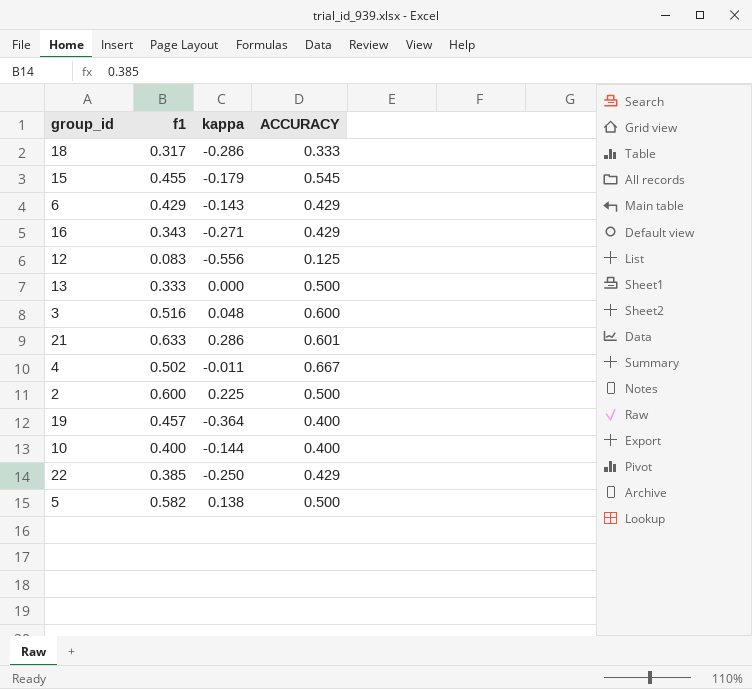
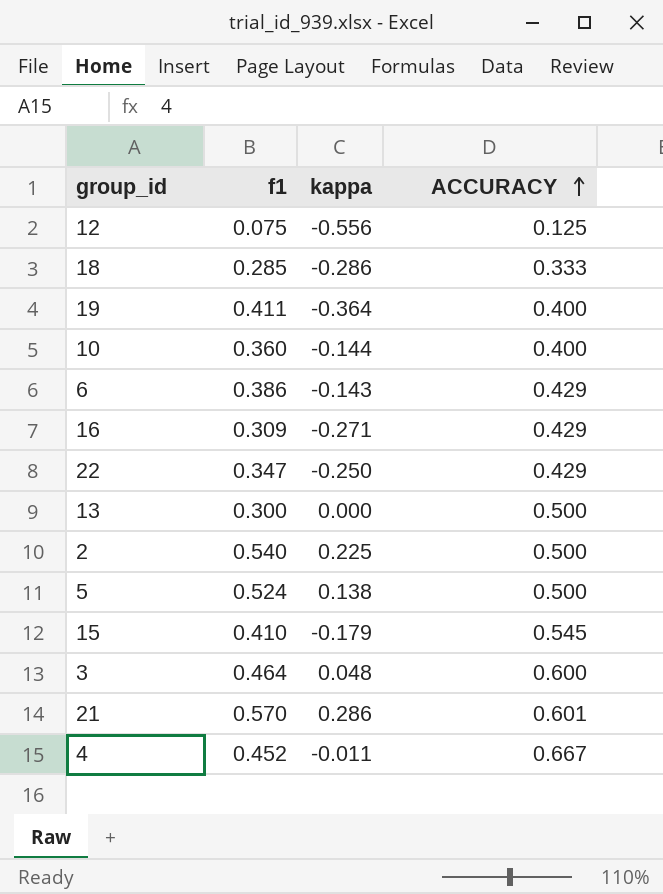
row order: none -> ACCURACY ascending
12 | f1: 0.083 -> 0.075
18 | f1: 0.317 -> 0.285
19 | f1: 0.457 -> 0.411
10 | f1: 0.400 -> 0.360
6 | f1: 0.429 -> 0.386
16 | f1: 0.343 -> 0.309
22 | f1: 0.385 -> 0.347
13 | f1: 0.333 -> 0.300
2 | f1: 0.600 -> 0.540
5 | f1: 0.582 -> 0.524
15 | f1: 0.455 -> 0.410
3 | f1: 0.516 -> 0.464
21 | f1: 0.633 -> 0.570
4 | f1: 0.502 -> 0.452

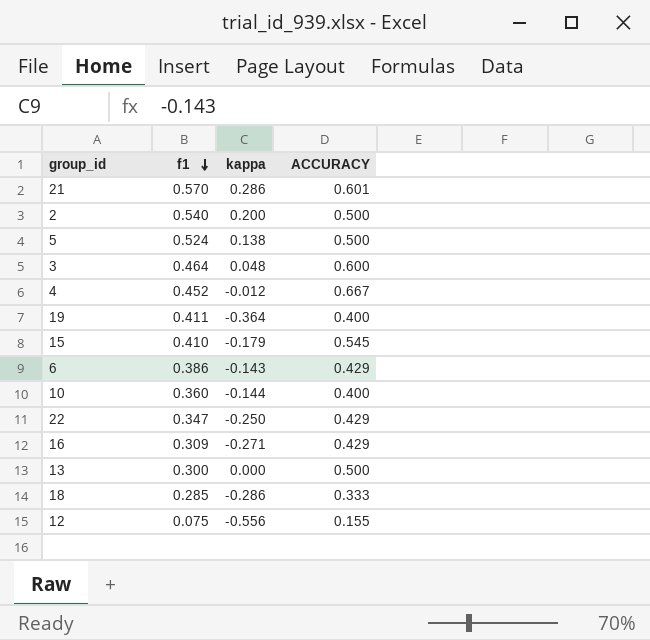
row order: ACCURACY ascending -> f1 descending
2 | kappa: 0.225 -> 0.200
4 | kappa: -0.011 -> -0.012
12 | ACCURACY: 0.125 -> 0.155

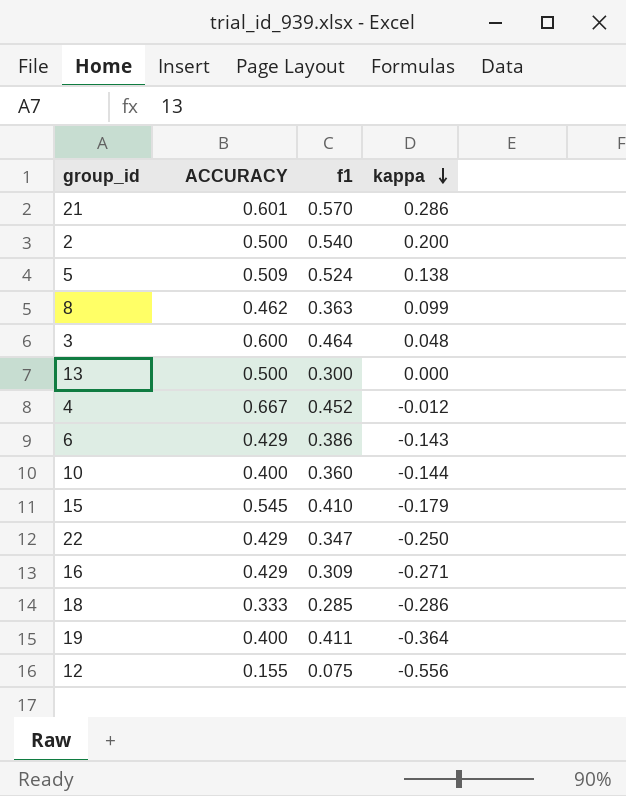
row order: f1 descending -> kappa descending
column ACCURACY | position: 4 -> 2
5 | ACCURACY: 0.500 -> 0.509
row 8: none -> 0.462 | 0.363 | 0.099

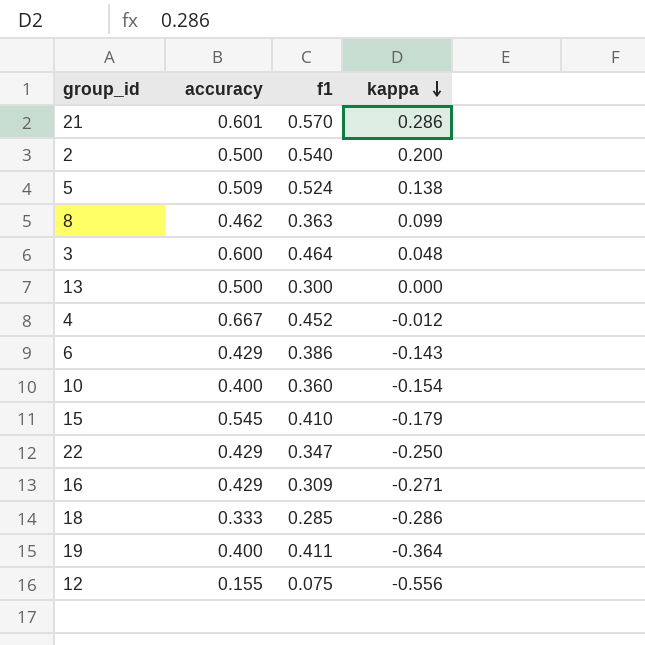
column name: ACCURACY -> accuracy
10 | kappa: -0.144 -> -0.154

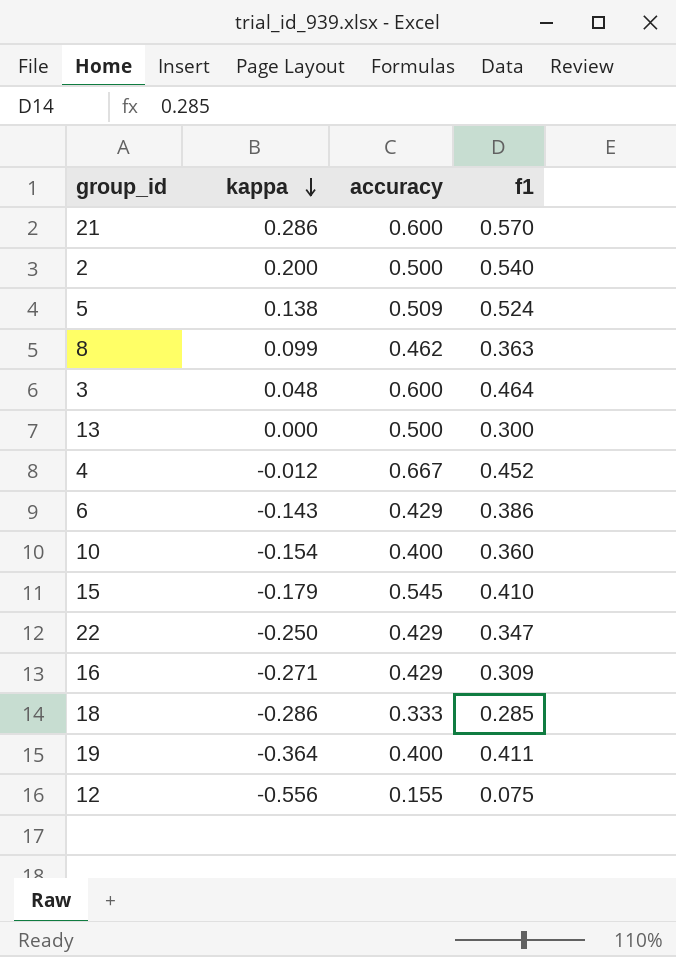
column kappa | position: 4 -> 2
21 | accuracy: 0.601 -> 0.600

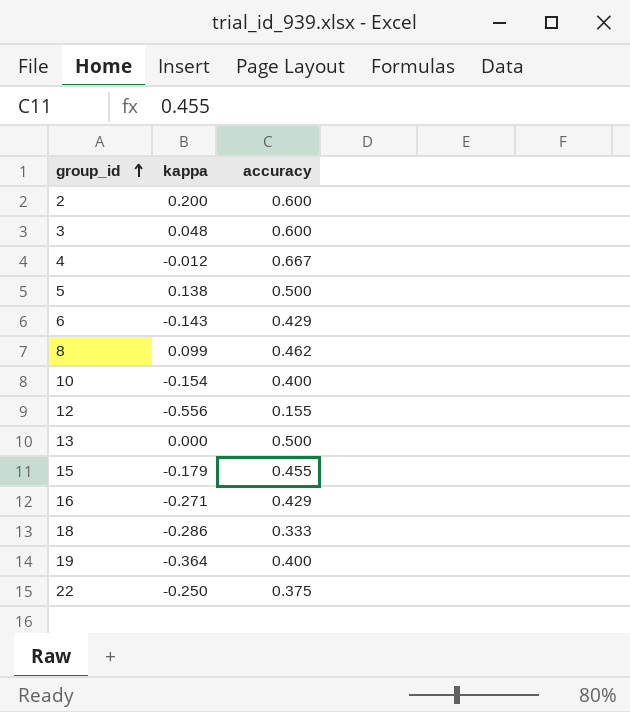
row order: kappa descending -> group_id ascending
column f1 | position: 4 -> none
row 21: 0.286 | 0.600 | 0.570 -> none
2 | accuracy: 0.500 -> 0.600
5 | accuracy: 0.509 -> 0.500
15 | accuracy: 0.545 -> 0.455
22 | accuracy: 0.429 -> 0.375

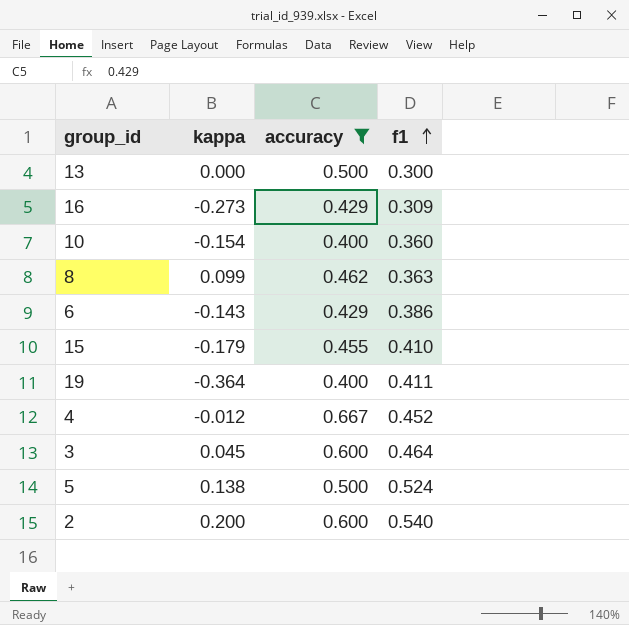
filter: none -> accuracy >= 0.400
row order: group_id ascending -> f1 ascending
column f1 | position: none -> 4
16 | kappa: -0.271 -> -0.273
3 | kappa: 0.048 -> 0.045

